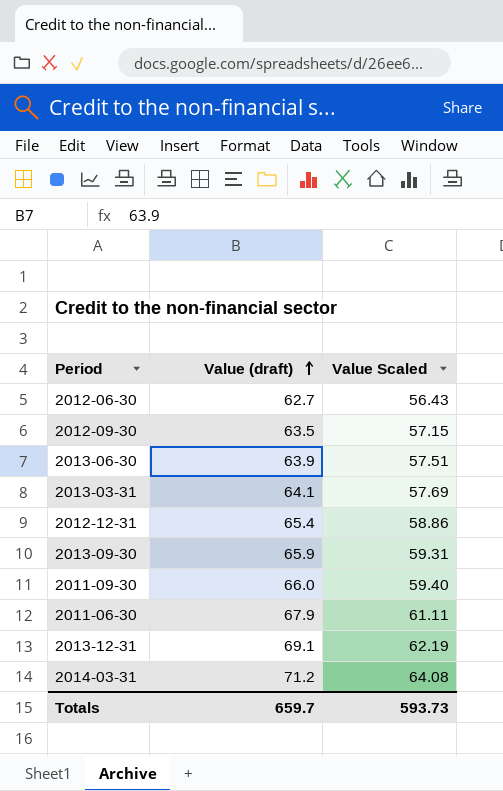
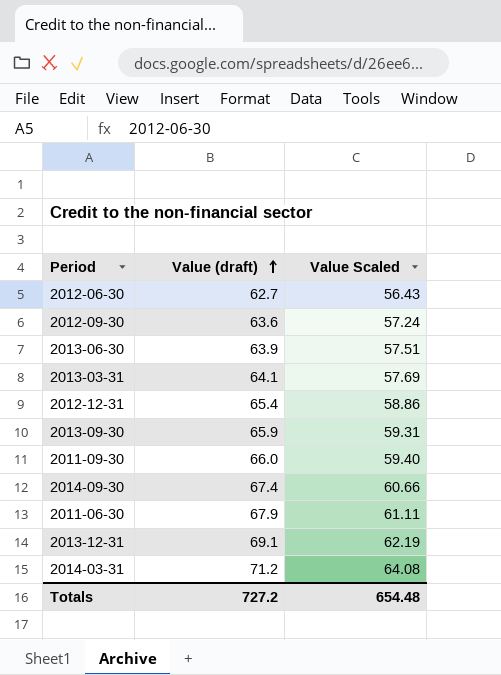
2012-09-30 | Value (draft): 63.5 -> 63.6
2012-09-30 | Value Scaled: 57.15 -> 57.24
row 2014-09-30: none -> 67.4 | 60.66
Totals | Value (draft): 659.7 -> 727.2
Totals | Value Scaled: 593.73 -> 654.48

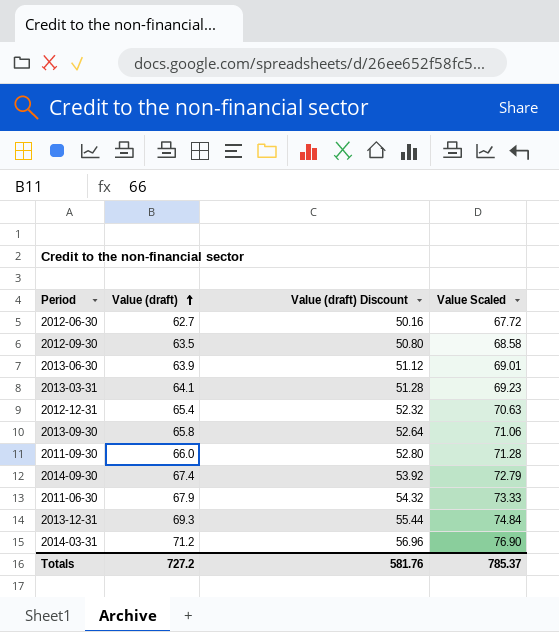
column Value (draft) Discount | formula: none -> [Value (draft)] * 0.8
column Value Scaled | formula: [Value (draft)] * 0.9 -> [Value (draft)] * 1.08
2012-09-30 | Value (draft): 63.6 -> 63.5
2013-09-30 | Value (draft): 65.9 -> 65.8
2013-12-31 | Value (draft): 69.1 -> 69.3
Totals | Value Scaled: 654.48 -> 785.37

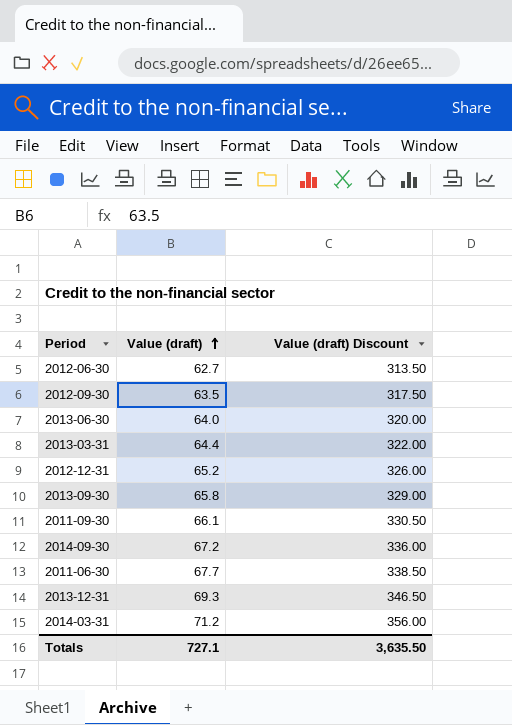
column Value Scaled | formula: [Value (draft)] * 1.08 -> none
column Value (draft) Discount | formula: [Value (draft)] * 0.8 -> [Value (draft)] * 5
2013-06-30 | Value (draft): 63.9 -> 64.0
2013-03-31 | Value (draft): 64.1 -> 64.4
2012-12-31 | Value (draft): 65.4 -> 65.2
2011-09-30 | Value (draft): 66.0 -> 66.1
2014-09-30 | Value (draft): 67.4 -> 67.2
2011-06-30 | Value (draft): 67.9 -> 67.7
Totals | Value (draft): 727.2 -> 727.1
Totals | Value (draft) Discount: 581.76 -> 3,635.50

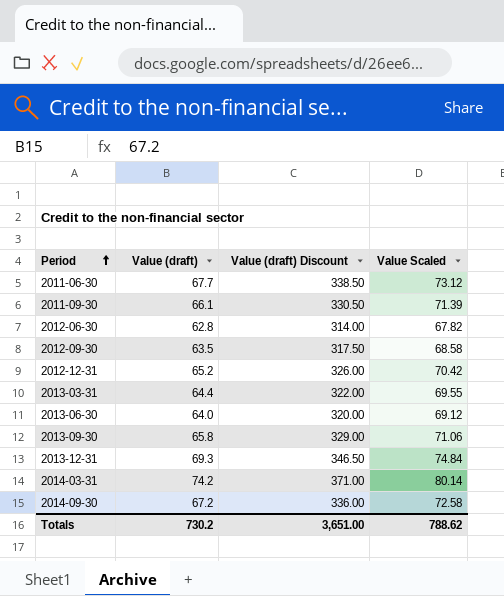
row order: Value (draft) ascending -> Period ascending
column Value Scaled | formula: none -> [Value (draft)] * 1.08
2012-06-30 | Value (draft): 62.7 -> 62.8
2012-06-30 | Value (draft) Discount: 313.50 -> 314.00
2014-03-31 | Value (draft): 71.2 -> 74.2
2014-03-31 | Value (draft) Discount: 356.00 -> 371.00
Totals | Value (draft): 727.1 -> 730.2
Totals | Value (draft) Discount: 3,635.50 -> 3,651.00

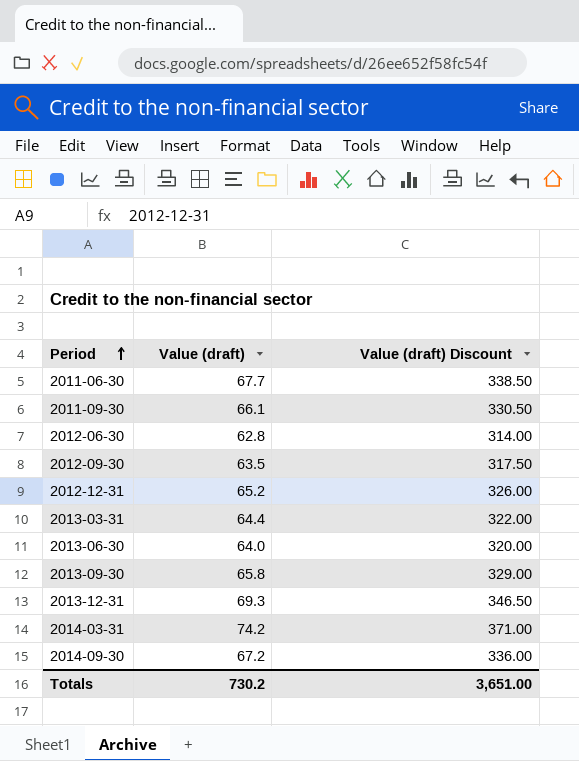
column Value Scaled | formula: [Value (draft)] * 1.08 -> none

